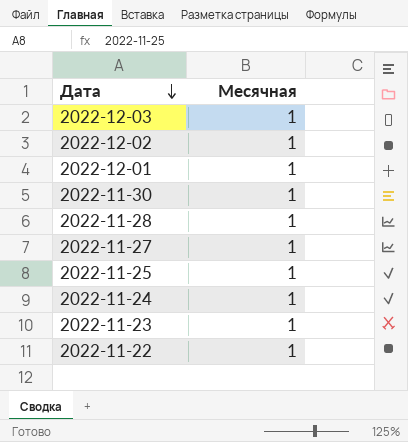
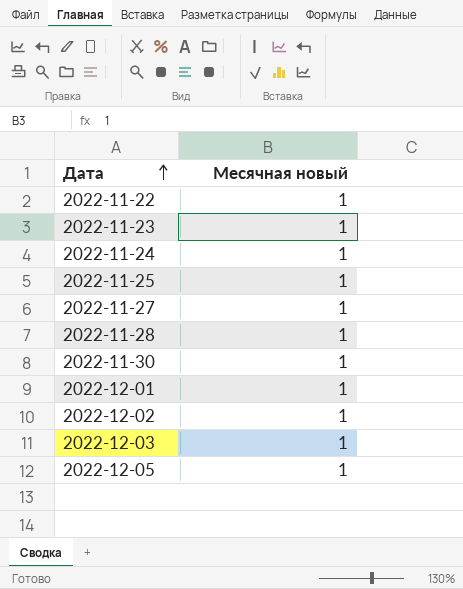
row order: Дата descending -> Дата ascending
column name: Месячная -> Месячная новый
row 2022-12-05: none -> 1

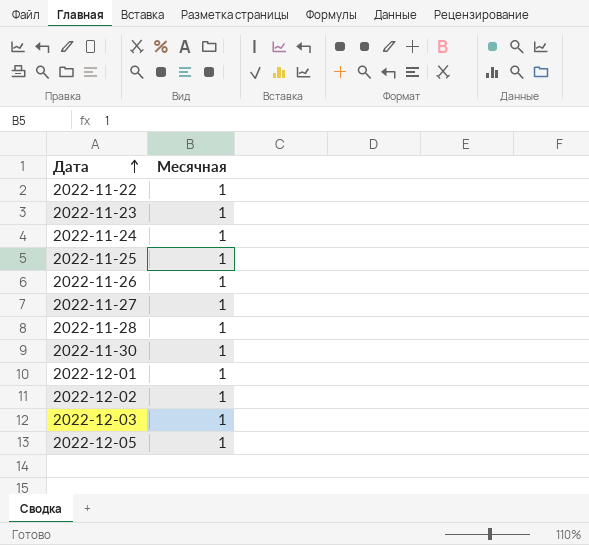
column name: Месячная новый -> Месячная
row 2022-11-26: none -> 1

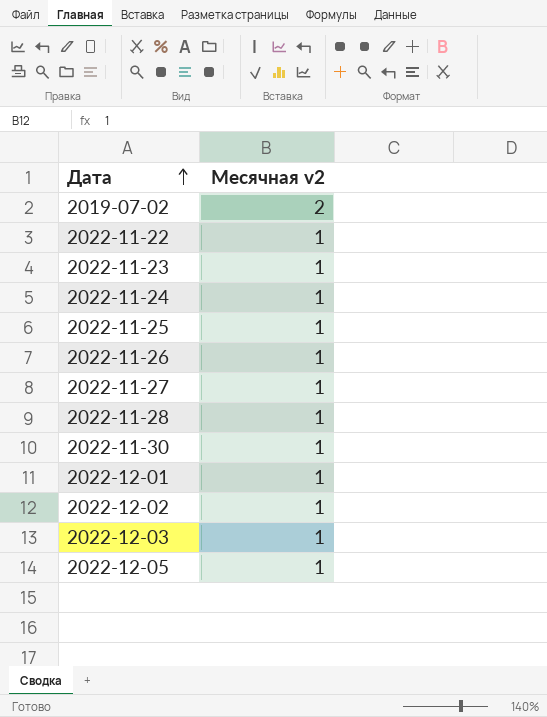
column name: Месячная -> Месячная v2
row 2019-07-02: none -> 2

